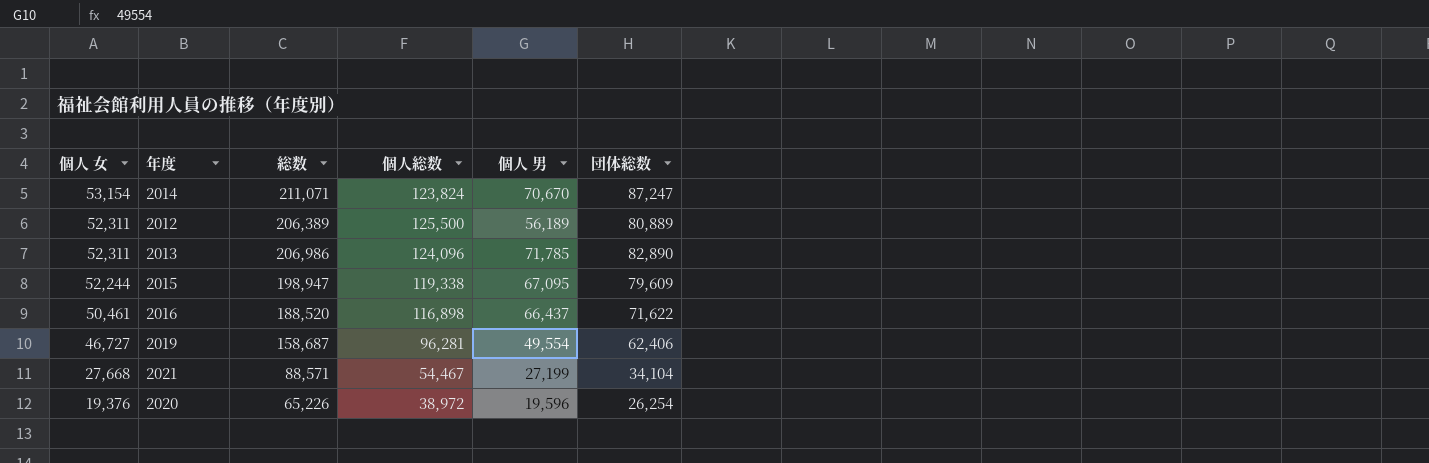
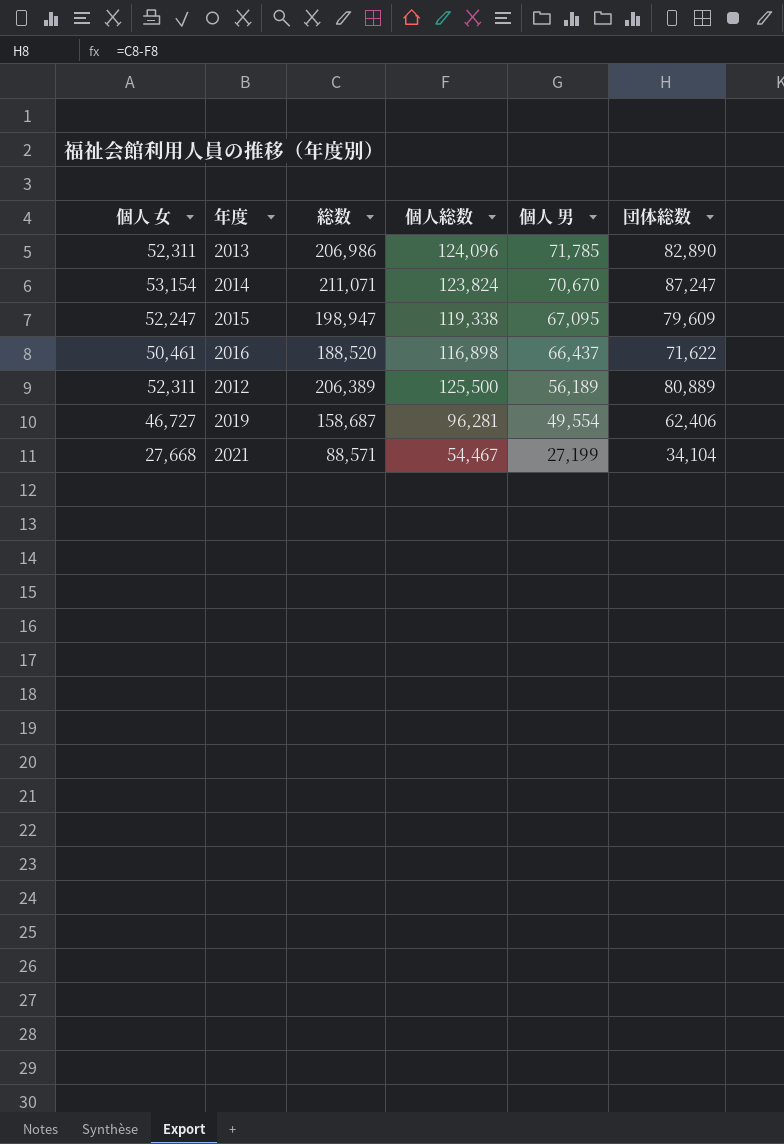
row order: 個人 女 descending -> 個人 男 descending
row 2020: 19,376 | 65,226 | 38,972 | 19,596 | 26,254 -> none
2015 | 個人 女: 52,244 -> 52,247

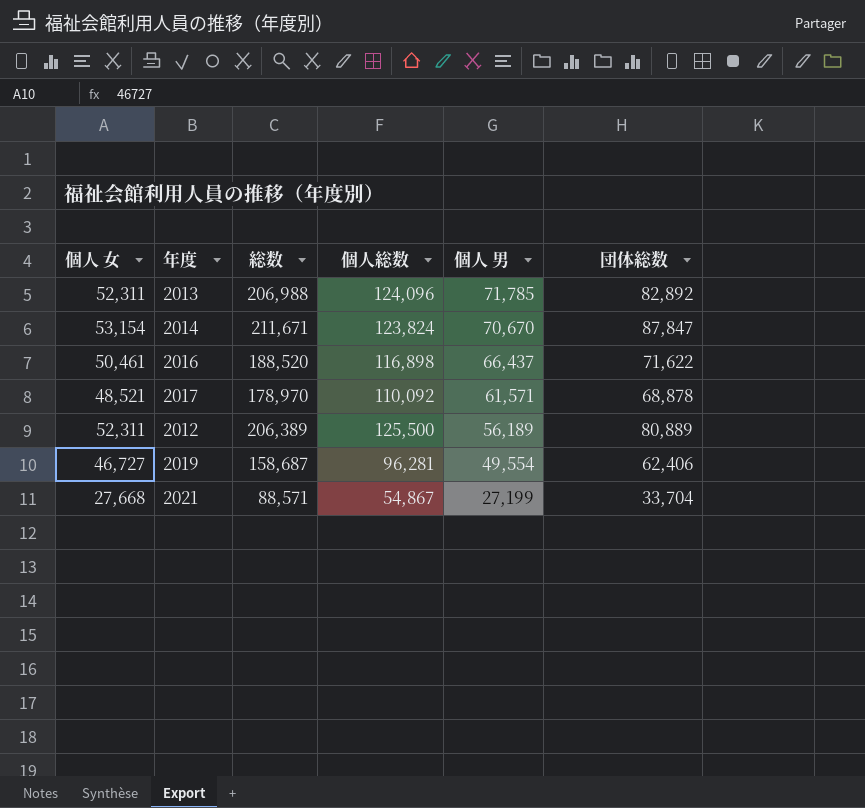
row 2015: 52,247 | 198,947 | 119,338 | 67,095 | 79,609 -> none
2013 | 総数: 206,986 -> 206,988
2013 | 団体総数: 82,890 -> 82,892
2014 | 総数: 211,071 -> 211,671
2014 | 団体総数: 87,247 -> 87,847
row 2017: none -> 48,521 | 178,970 | 110,092 | 61,571 | 68,878
2021 | 個人総数: 54,467 -> 54,867
2021 | 団体総数: 34,104 -> 33,704

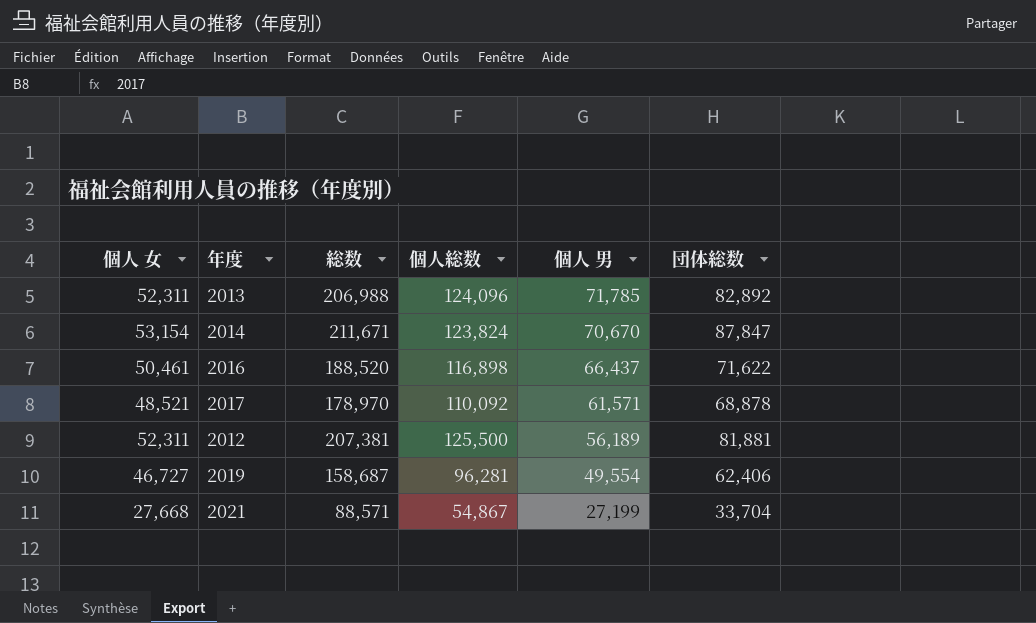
2012 | 総数: 206,389 -> 207,381
2012 | 団体総数: 80,889 -> 81,881

